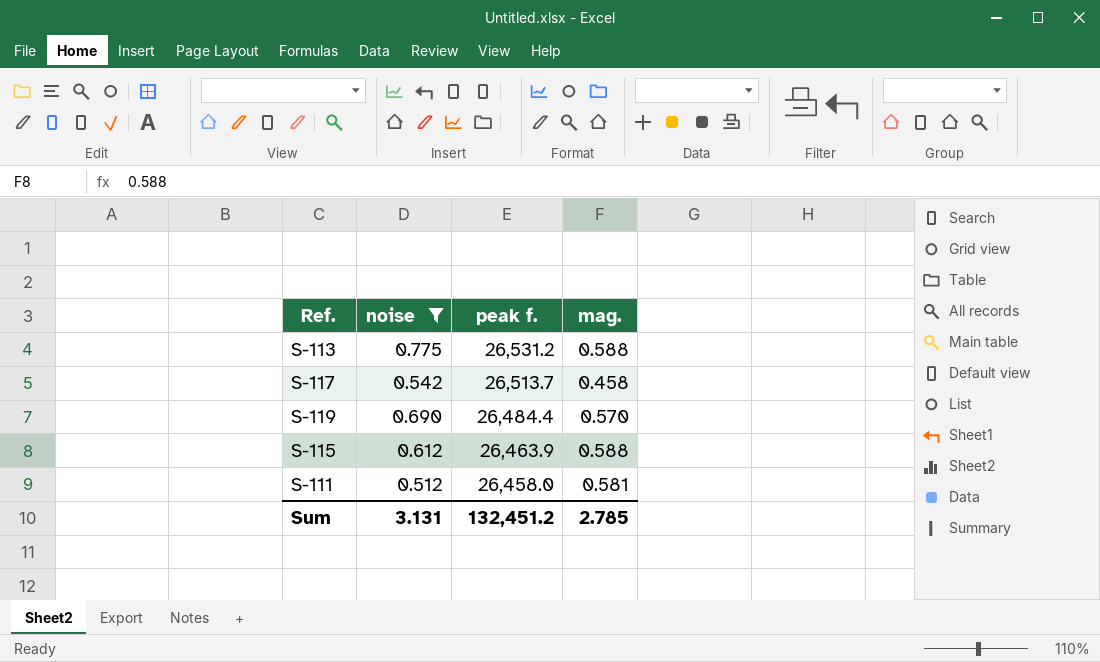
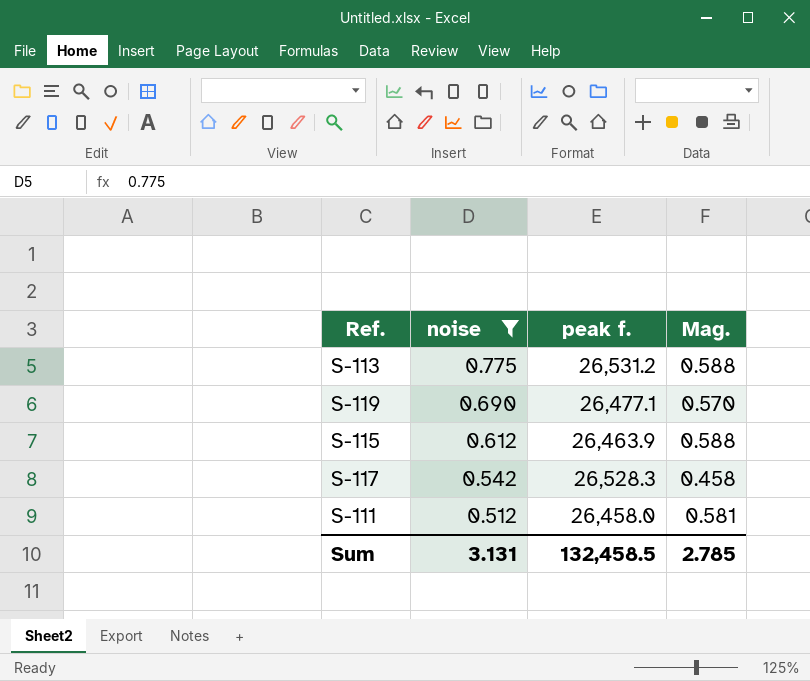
row order: peak f. descending -> noise descending
column name: mag. -> Mag.
S-119 | peak f.: 26,484.4 -> 26,477.1
S-117 | peak f.: 26,513.7 -> 26,528.3
Sum | peak f.: 132,451.2 -> 132,458.5

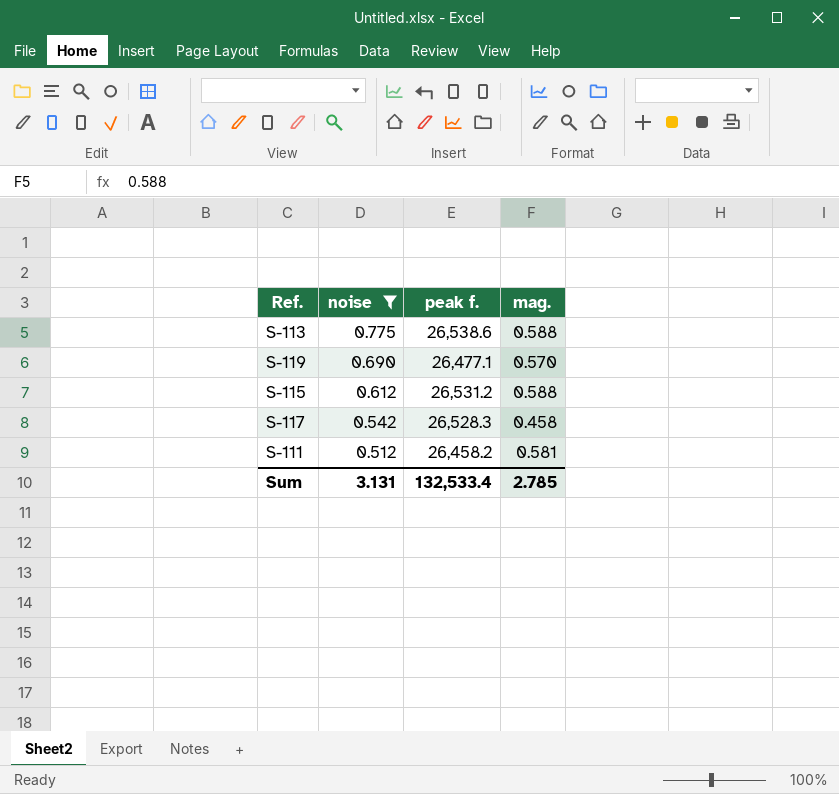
column name: Mag. -> mag.
S-113 | peak f.: 26,531.2 -> 26,538.6
S-115 | peak f.: 26,463.9 -> 26,531.2
S-111 | peak f.: 26,458.0 -> 26,458.2
Sum | peak f.: 132,458.5 -> 132,533.4

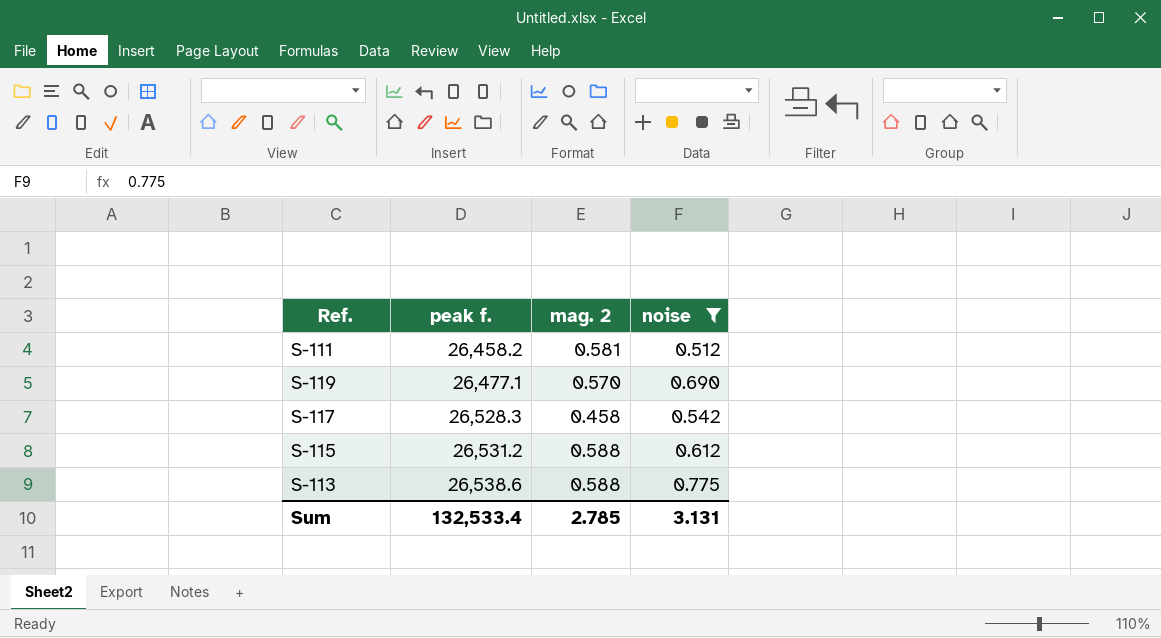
row order: noise descending -> peak f. ascending
column name: mag. -> mag. 2
column noise | position: 2 -> 4

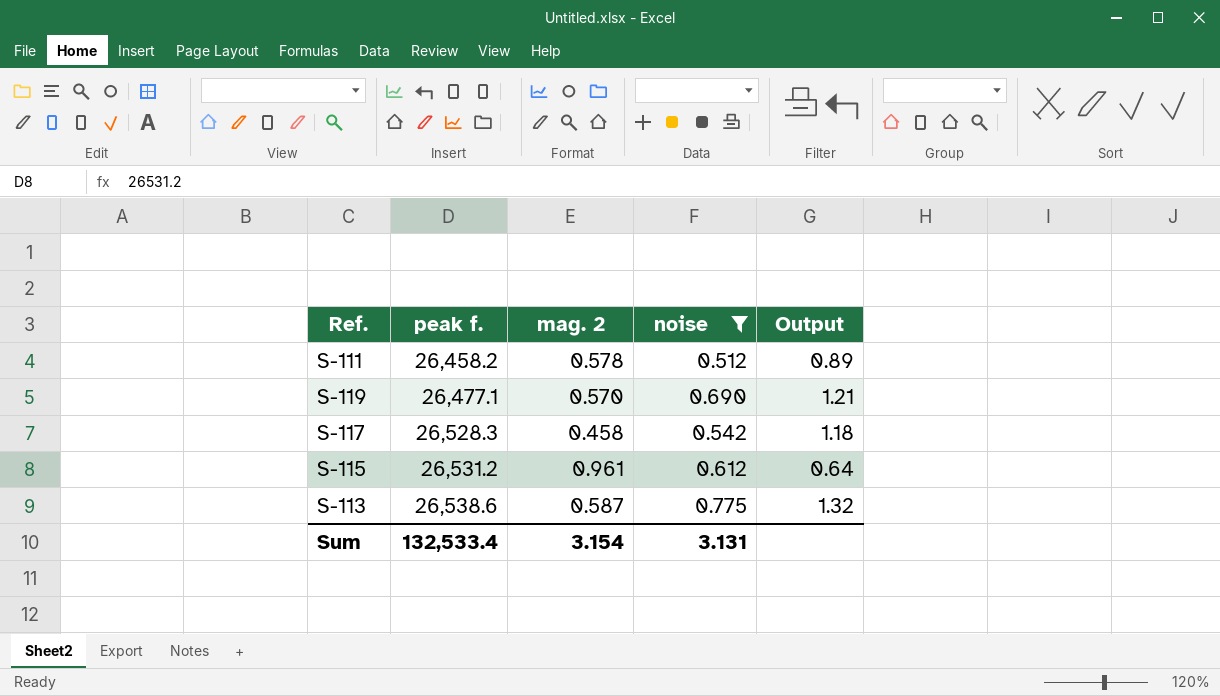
column Output | formula: none -> [noise] / [mag. 2]
S-111 | mag. 2: 0.581 -> 0.578
S-115 | mag. 2: 0.588 -> 0.961
S-113 | mag. 2: 0.588 -> 0.587
Sum | mag. 2: 2.785 -> 3.154

